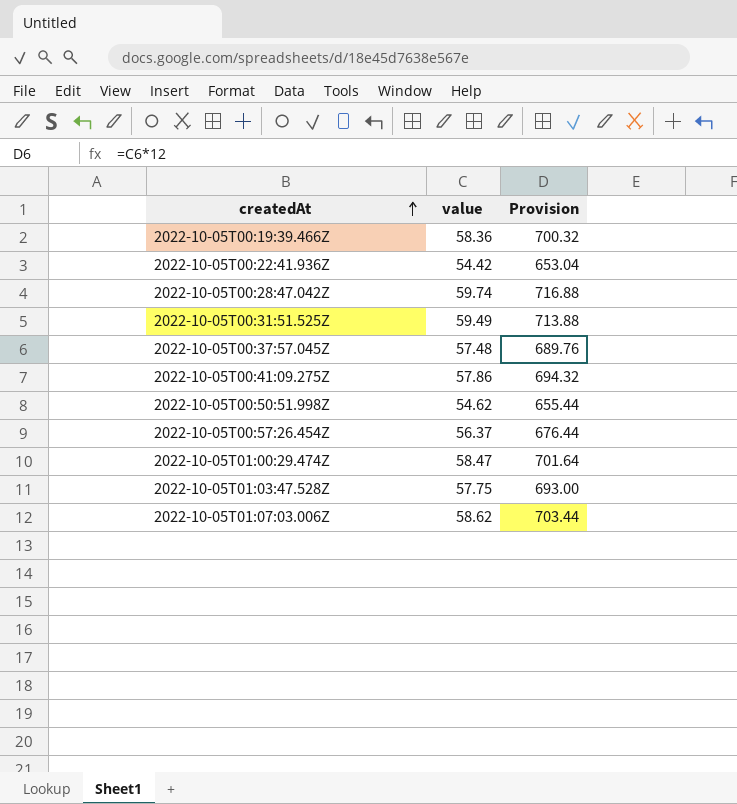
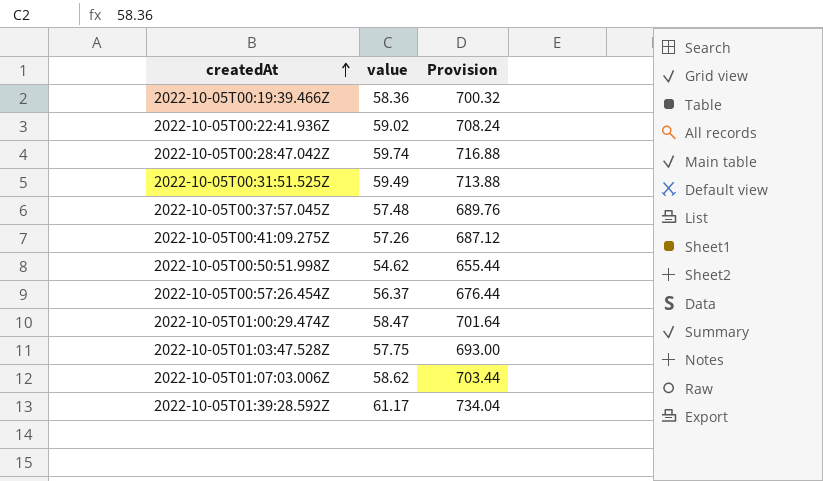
2022-10-05T00:22:41.936Z | value: 54.42 -> 59.02
2022-10-05T00:22:41.936Z | Provision: 653.04 -> 708.24
2022-10-05T00:41:09.275Z | value: 57.86 -> 57.26
2022-10-05T00:41:09.275Z | Provision: 694.32 -> 687.12
row 2022-10-05T01:39:28.592Z: none -> 61.17 | 734.04

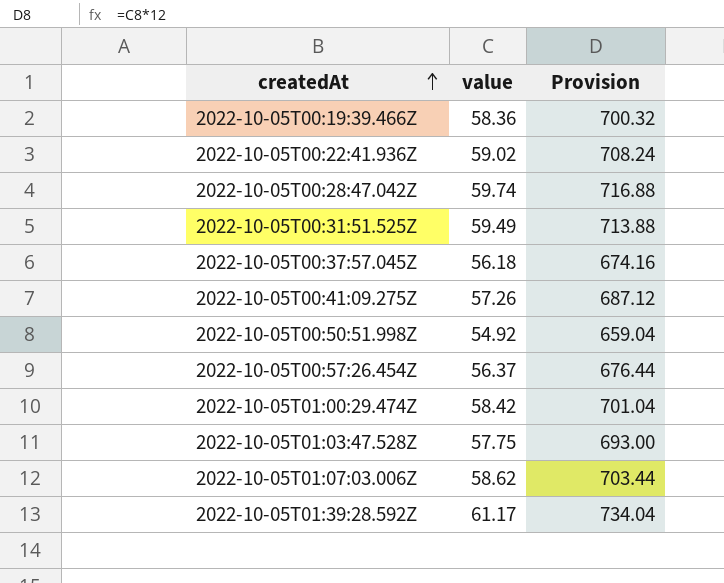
2022-10-05T00:37:57.045Z | value: 57.48 -> 56.18
2022-10-05T00:37:57.045Z | Provision: 689.76 -> 674.16
2022-10-05T00:50:51.998Z | value: 54.62 -> 54.92
2022-10-05T00:50:51.998Z | Provision: 655.44 -> 659.04
2022-10-05T01:00:29.474Z | value: 58.47 -> 58.42
2022-10-05T01:00:29.474Z | Provision: 701.64 -> 701.04

